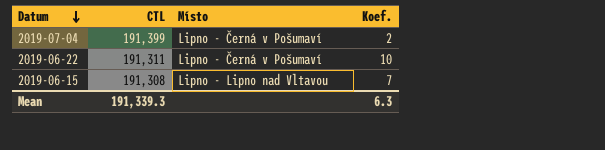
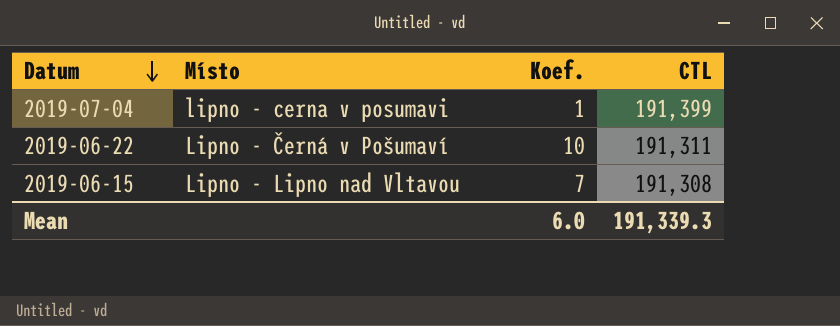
column CTL | position: 2 -> 4
2019-07-04 | Místo: Lipno - Černá v Pošumaví -> lipno - cerna v posumavi
2019-07-04 | Koef.: 2 -> 1
Mean | Koef.: 6.3 -> 6.0

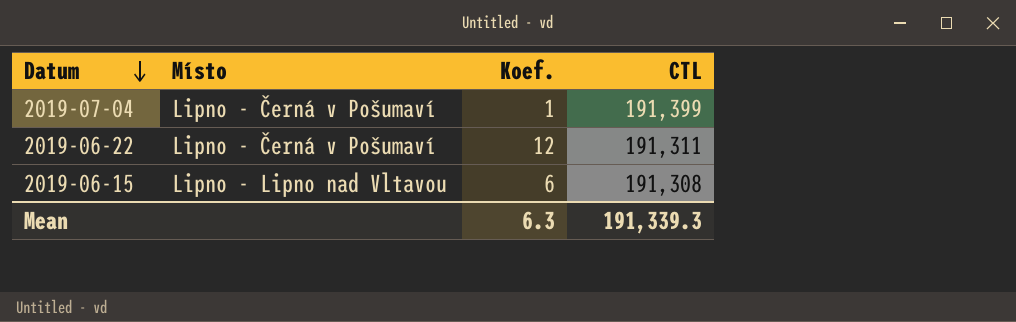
2019-07-04 | Místo: lipno - cerna v posumavi -> Lipno - Černá v Pošumaví
2019-06-22 | Koef.: 10 -> 12
2019-06-15 | Koef.: 7 -> 6
Mean | Koef.: 6.0 -> 6.3

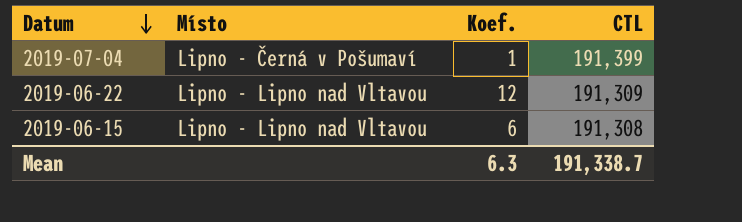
2019-06-22 | Místo: Lipno - Černá v Pošumaví -> Lipno - Lipno nad Vltavou
2019-06-22 | CTL: 191,311 -> 191,309
Mean | CTL: 191,339.3 -> 191,338.7

